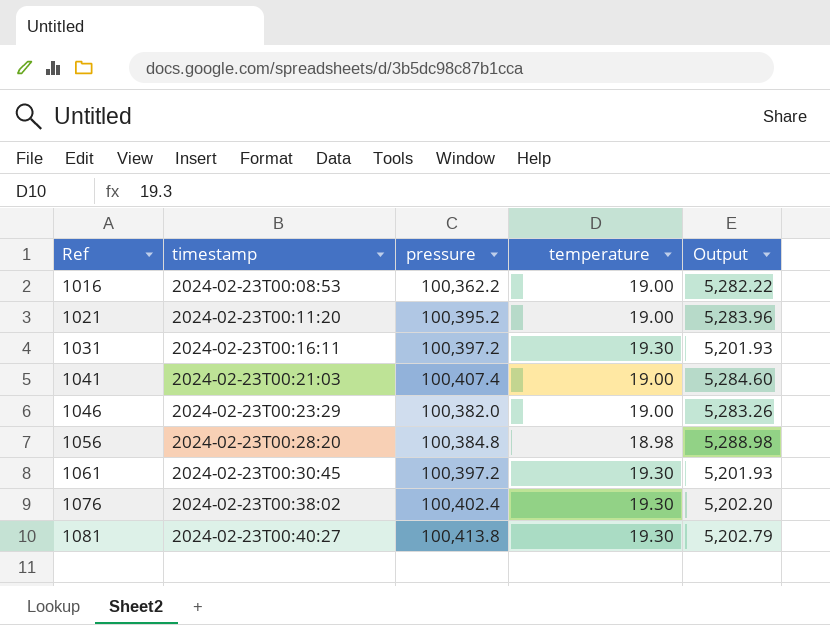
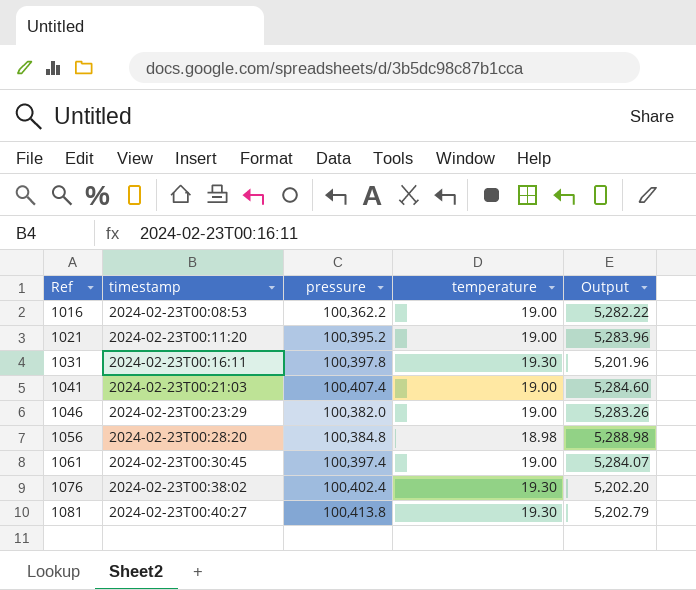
1031 | pressure: 100,397.2 -> 100,397.8
1031 | Output: 5,201.93 -> 5,201.96
1061 | pressure: 100,397.2 -> 100,397.4
1061 | temperature: 19.30 -> 19.00
1061 | Output: 5,201.93 -> 5,284.07

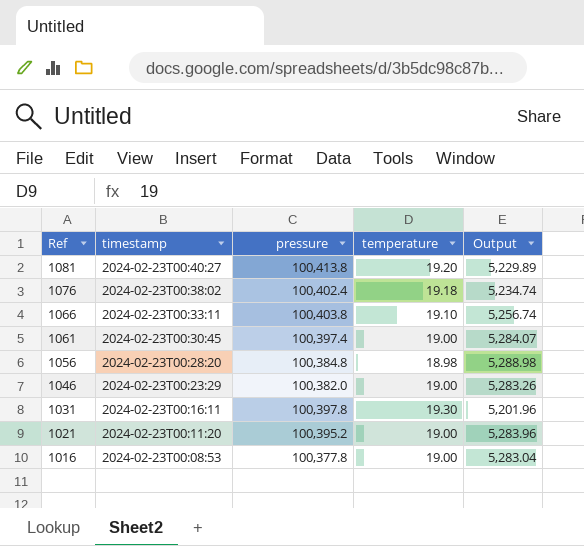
row order: Ref ascending -> Ref descending
row 1041: 2024-02-23T00:21:03 | 100,407.4 | 19.00 | 5,284.60 -> none
1081 | temperature: 19.30 -> 19.20
1081 | Output: 5,202.79 -> 5,229.89
1076 | temperature: 19.30 -> 19.18
1076 | Output: 5,202.20 -> 5,234.74
row 1066: none -> 2024-02-23T00:33:11 | 100,403.8 | 19.10 | 5,256.74
1016 | pressure: 100,362.2 -> 100,377.8
1016 | Output: 5,282.22 -> 5,283.04

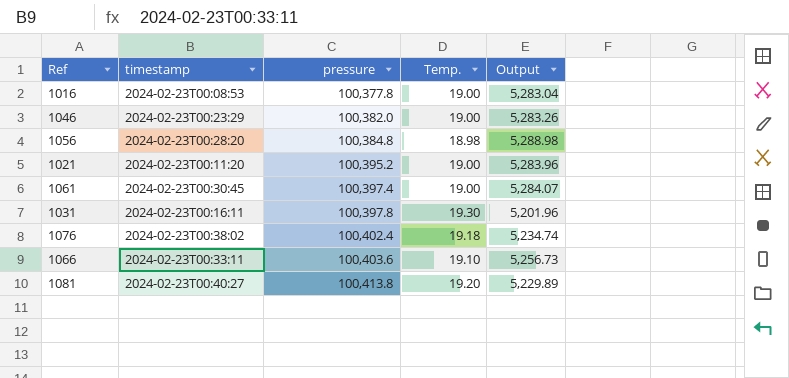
row order: Ref descending -> pressure ascending
column name: temperature -> Temp.
1066 | pressure: 100,403.8 -> 100,403.6
1066 | Output: 5,256.74 -> 5,256.73

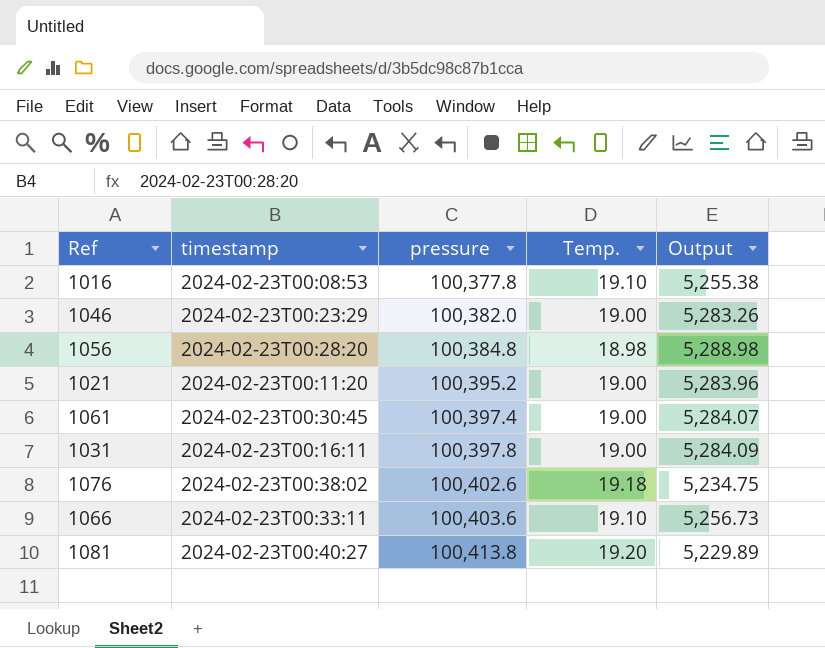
1016 | Temp.: 19.00 -> 19.10
1016 | Output: 5,283.04 -> 5,255.38
1031 | Temp.: 19.30 -> 19.00
1031 | Output: 5,201.96 -> 5,284.09
1076 | pressure: 100,402.4 -> 100,402.6
1076 | Output: 5,234.74 -> 5,234.75

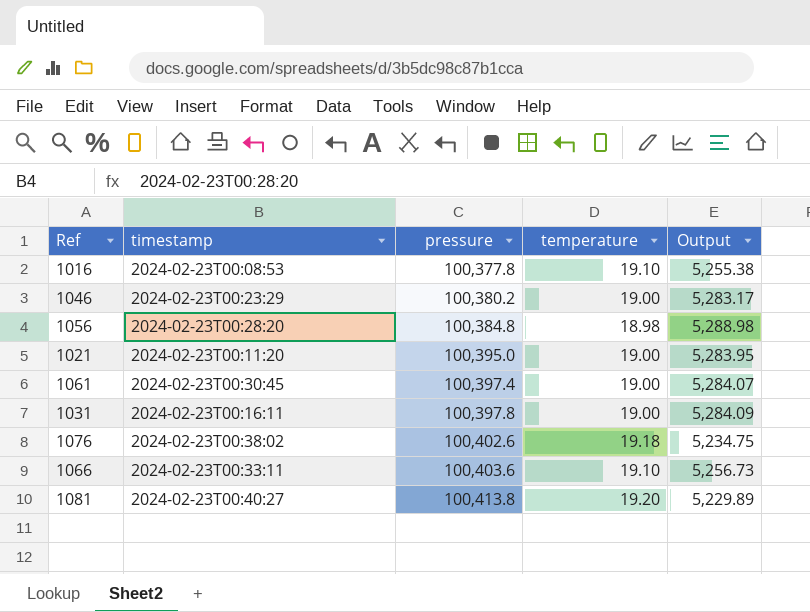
column name: Temp. -> temperature
1046 | pressure: 100,382.0 -> 100,380.2
1046 | Output: 5,283.26 -> 5,283.17
1021 | pressure: 100,395.2 -> 100,395.0
1021 | Output: 5,283.96 -> 5,283.95

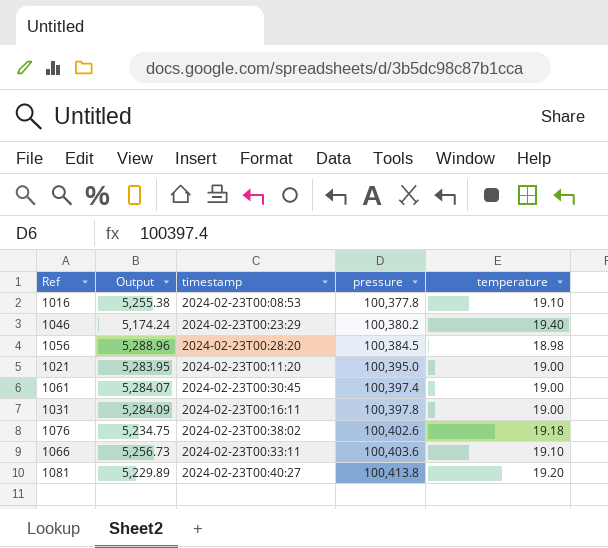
column Output | position: 5 -> 2
1046 | Output: 5,283.17 -> 5,174.24
1046 | temperature: 19.00 -> 19.40
1056 | Output: 5,288.98 -> 5,288.96
1056 | pressure: 100,384.8 -> 100,384.5

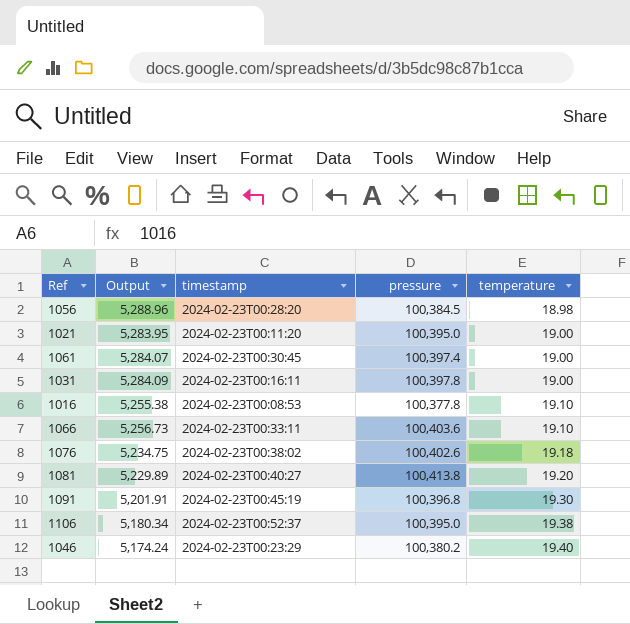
row order: pressure ascending -> temperature ascending
row 1091: none -> 5,201.91 | 2024-02-23T00:45:19 | 100,396.8 | 19.30
row 1106: none -> 5,180.34 | 2024-02-23T00:52:37 | 100,395.0 | 19.38

